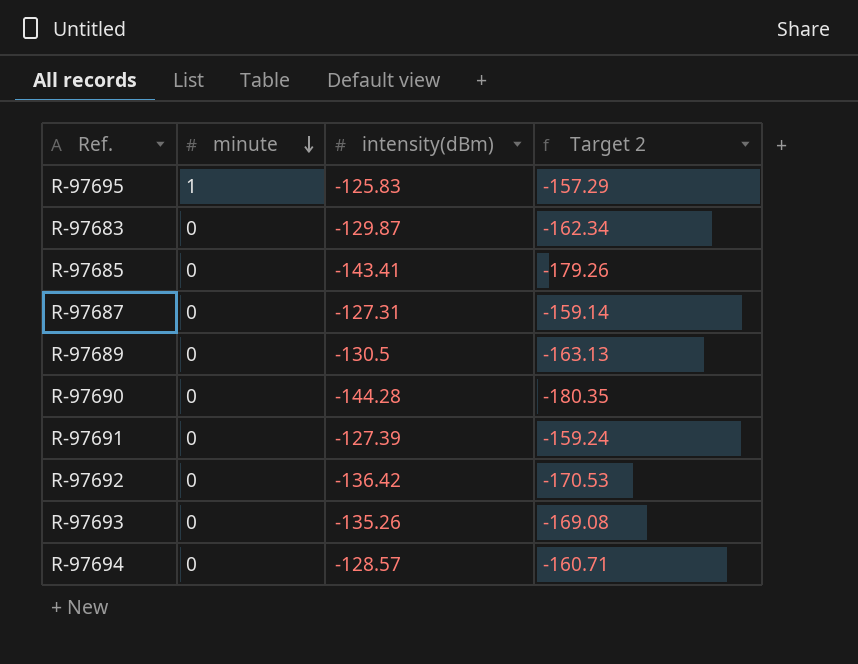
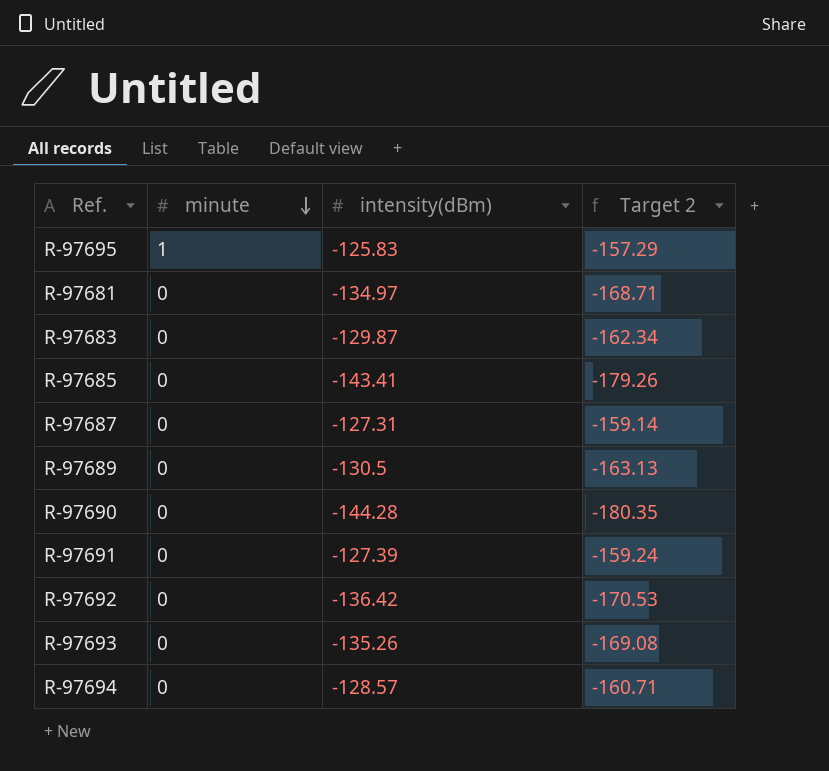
row R-97681: none -> 0 | -134.97 | -168.71

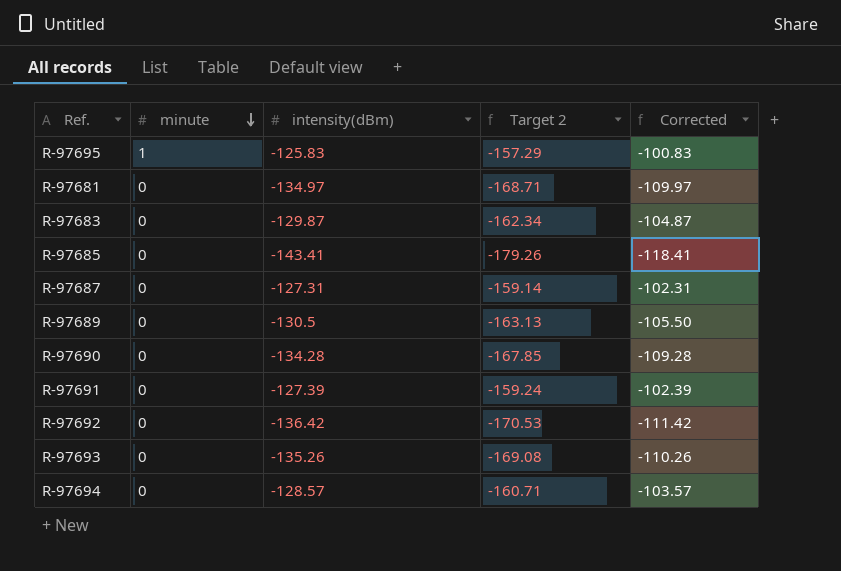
column Corrected | formula: none -> [intensity(dBm)] + 25
R-97690 | intensity(dBm): -144.28 -> -134.28
R-97690 | Target 2: -180.35 -> -167.85

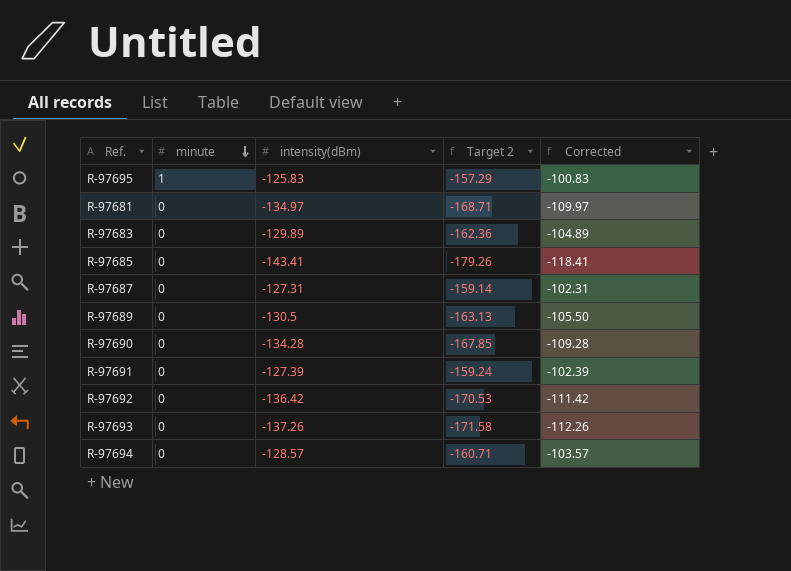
R-97683 | intensity(dBm): -129.87 -> -129.89
R-97683 | Target 2: -162.34 -> -162.36
R-97683 | Corrected: -104.87 -> -104.89
R-97693 | intensity(dBm): -135.26 -> -137.26
R-97693 | Target 2: -169.08 -> -171.58
R-97693 | Corrected: -110.26 -> -112.26

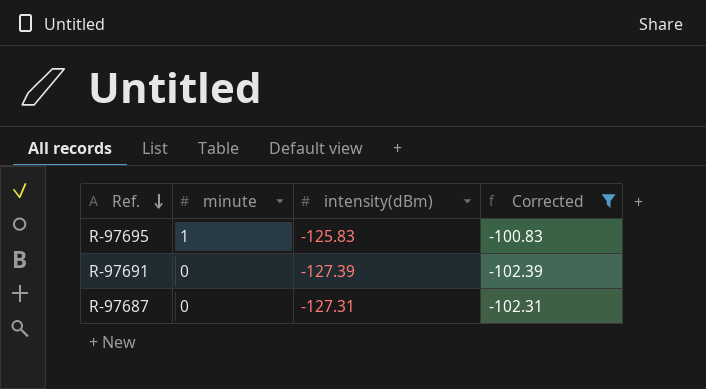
filter: none -> Corrected >= -102.39
row order: minute descending -> Ref. descending
column Target 2 | formula: [intensity(dBm)] * 1.25 -> none

